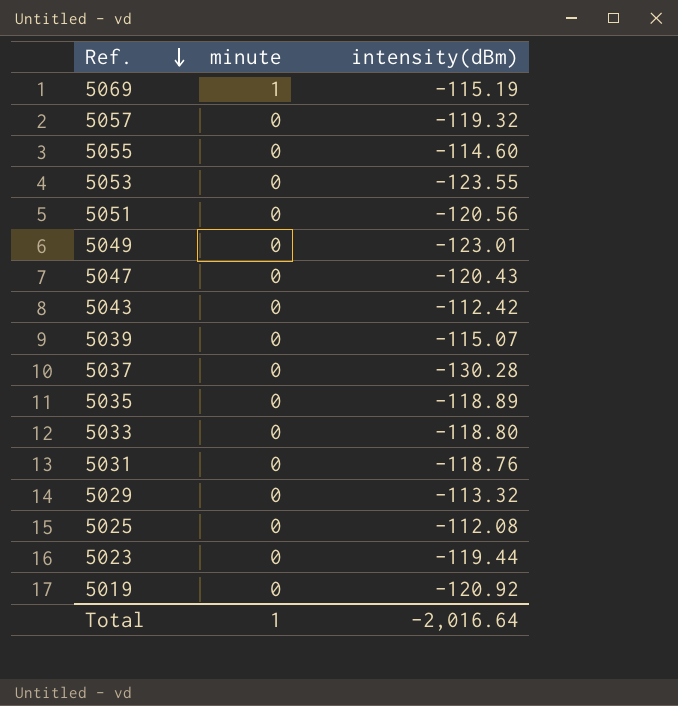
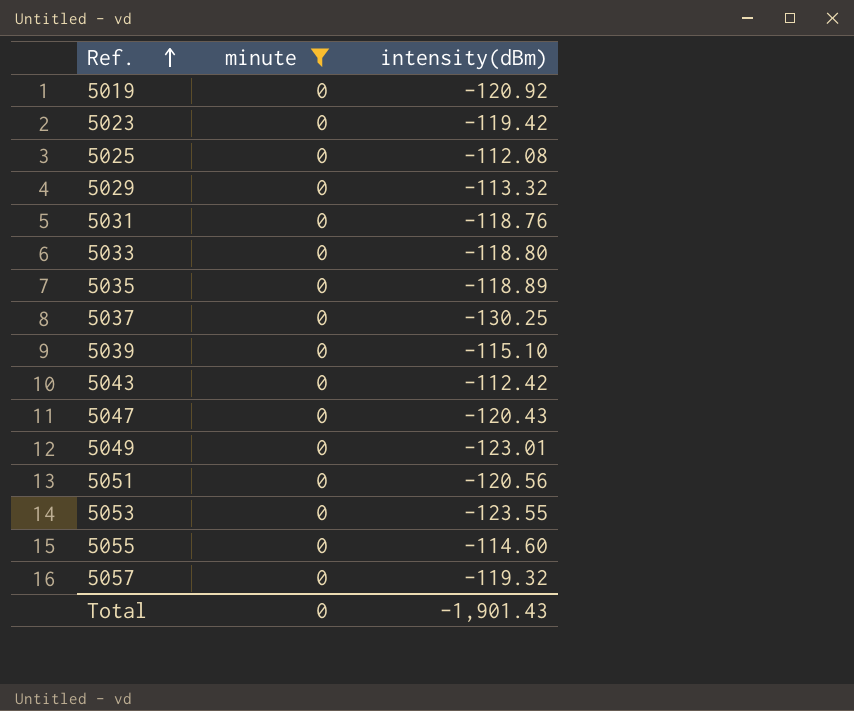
filter: none -> minute = 0
row order: Ref. descending -> Ref. ascending
5023 | intensity(dBm): -119.44 -> -119.42
5037 | intensity(dBm): -130.28 -> -130.25
5039 | intensity(dBm): -115.07 -> -115.10
Total | minute: 1 -> 0
Total | intensity(dBm): -2,016.64 -> -1,901.43

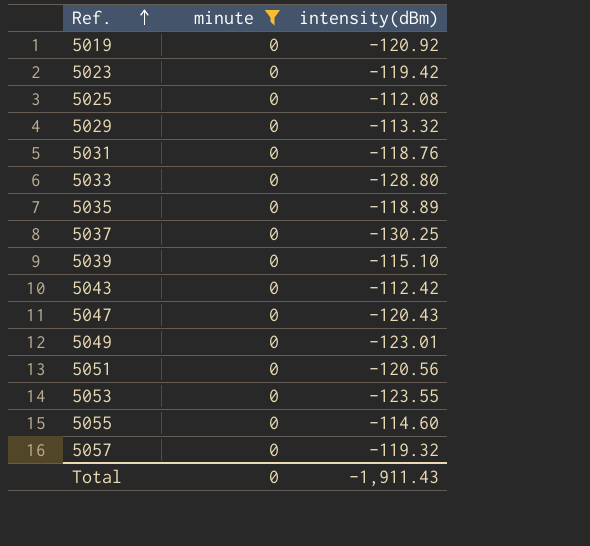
5033 | intensity(dBm): -118.80 -> -128.80
Total | intensity(dBm): -1,901.43 -> -1,911.43

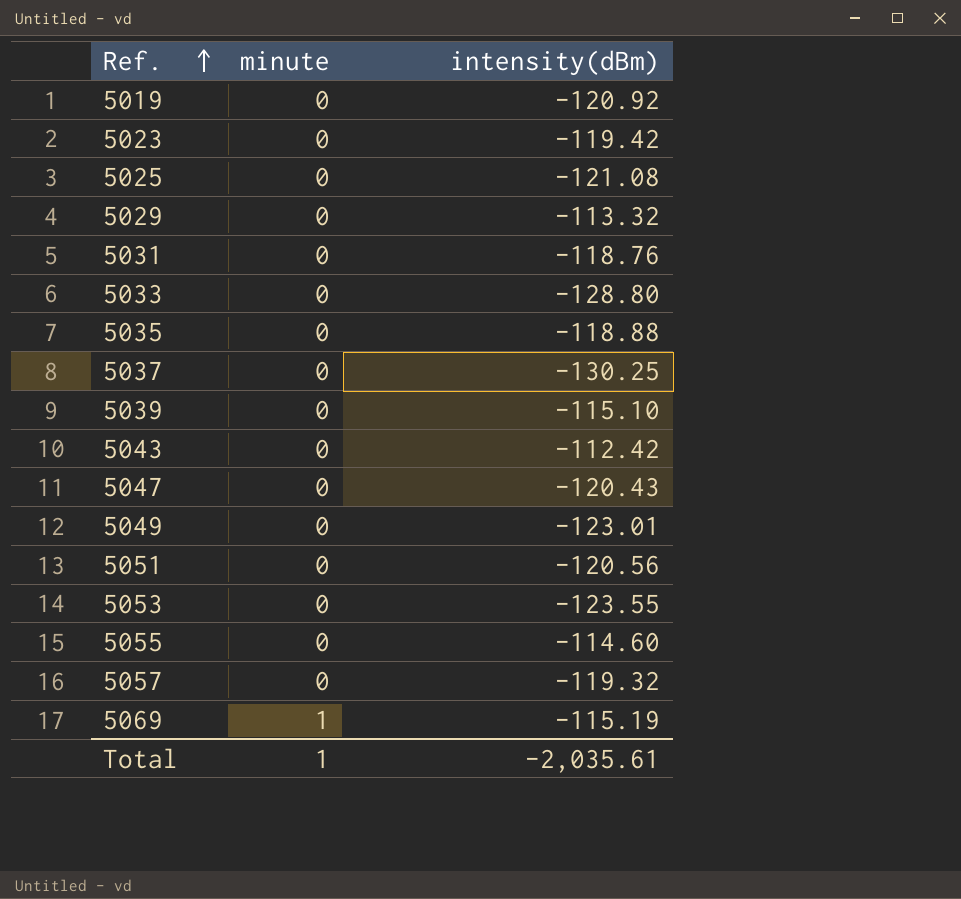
filter: minute = 0 -> none
5025 | intensity(dBm): -112.08 -> -121.08
5035 | intensity(dBm): -118.89 -> -118.88
Total | minute: 0 -> 1
Total | intensity(dBm): -1,911.43 -> -2,035.61

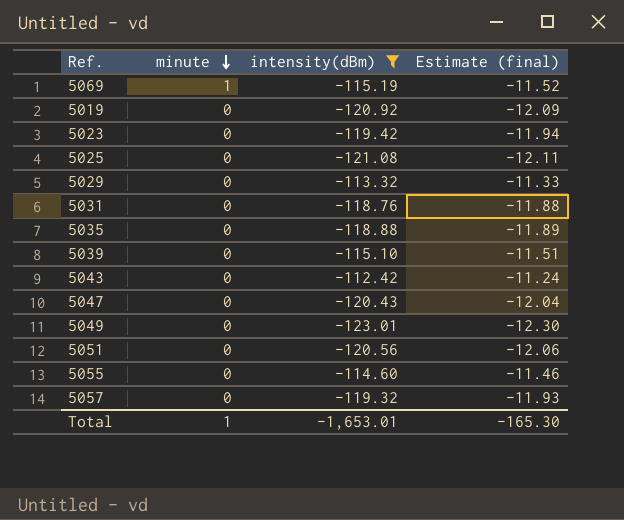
filter: none -> intensity(dBm) >= -123.01
row order: Ref. ascending -> minute descending
column Estimate (final) | formula: none -> [intensity(dBm)] * 0.1
Total | intensity(dBm): -2,035.61 -> -1,653.01

